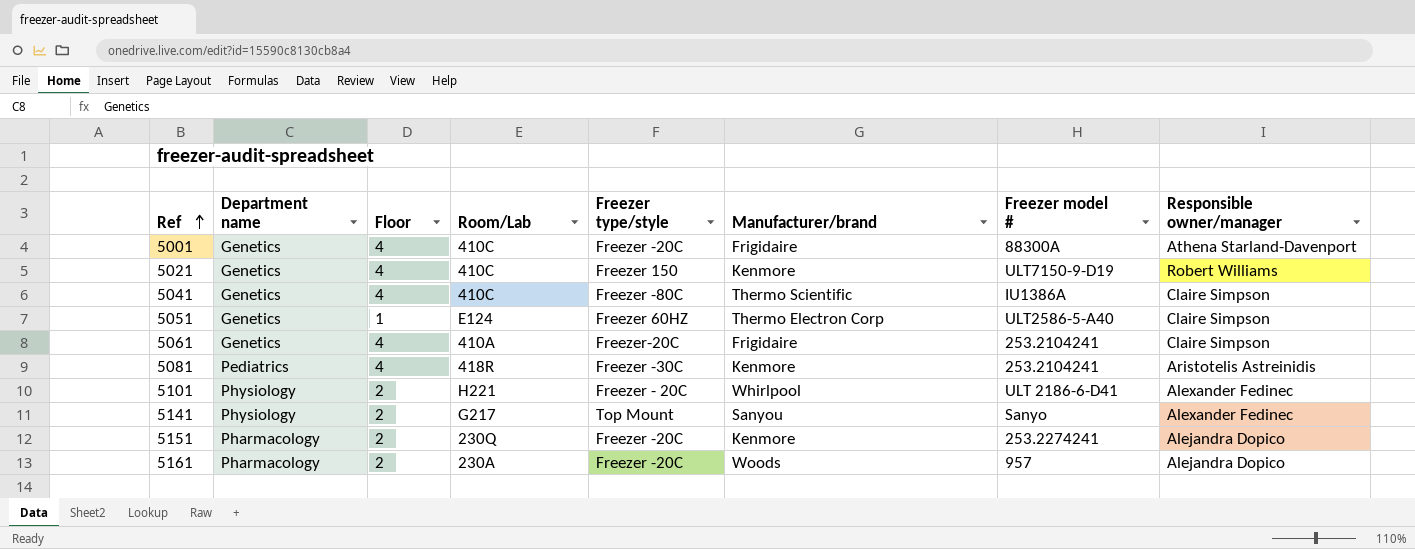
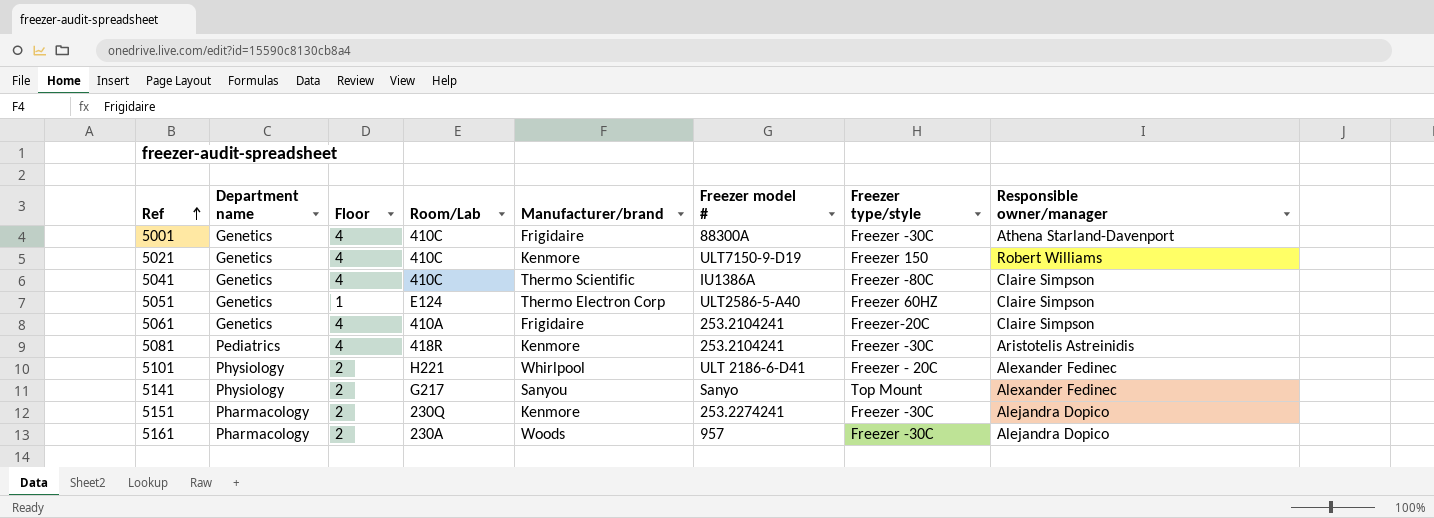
column Freezer type/style | position: 5 -> 7
5001 | Freezer type/style: Freezer -20C -> Freezer -30C
5151 | Freezer type/style: Freezer -20C -> Freezer -30C
5161 | Freezer type/style: Freezer -20C -> Freezer -30C

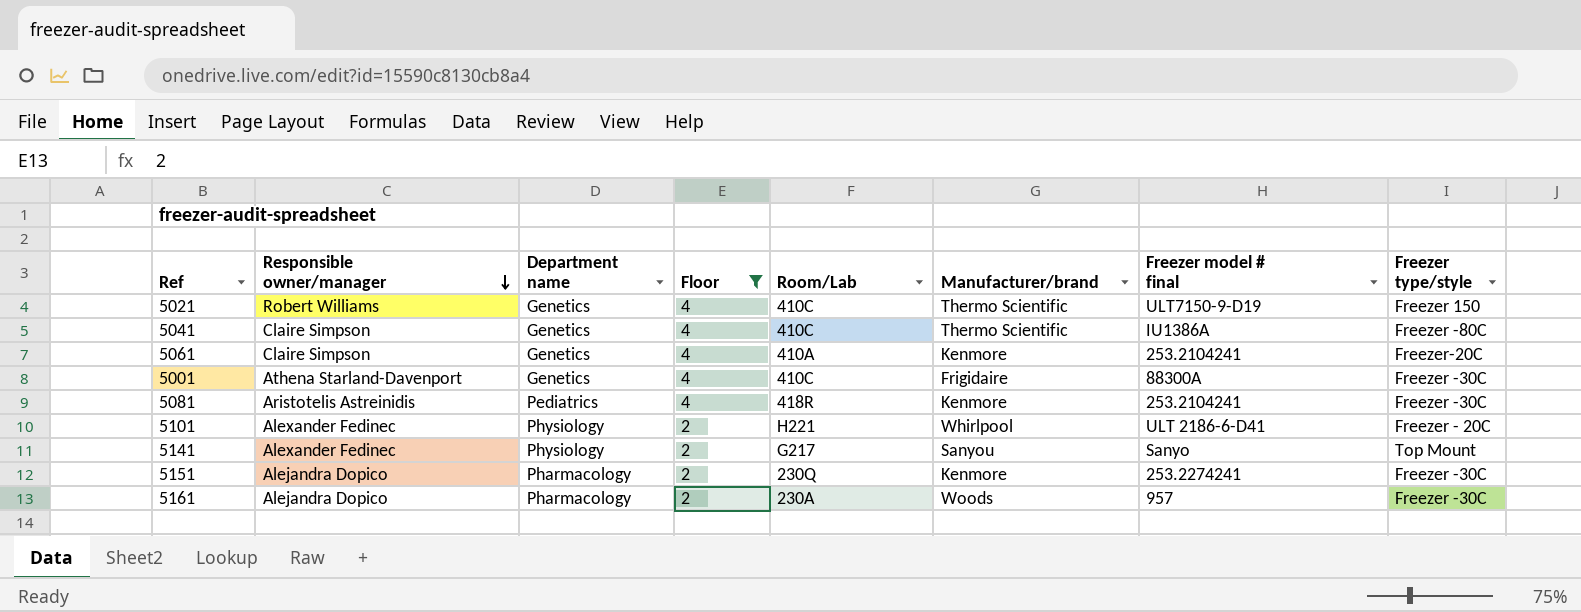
filter: none -> Floor != 1
row order: Ref ascending -> Responsible owner/manager descending
column Responsible owner/manager | position: 8 -> 2
column name: Freezer model # -> Freezer model # final
5021 | Manufacturer/brand: Kenmore -> Thermo Scientific
5061 | Manufacturer/brand: Frigidaire -> Kenmore

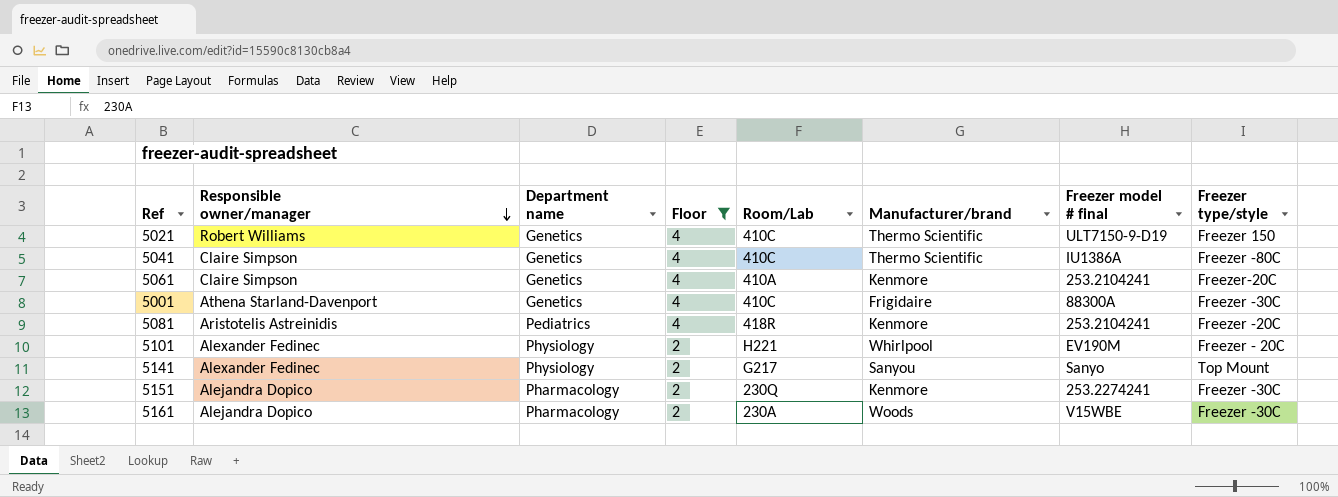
5081 | Freezer type/style: Freezer -30C -> Freezer -20C
5101 | Freezer model # final: ULT 2186-6-D41 -> EV190M
5161 | Freezer model # final: 957 -> V15WBE

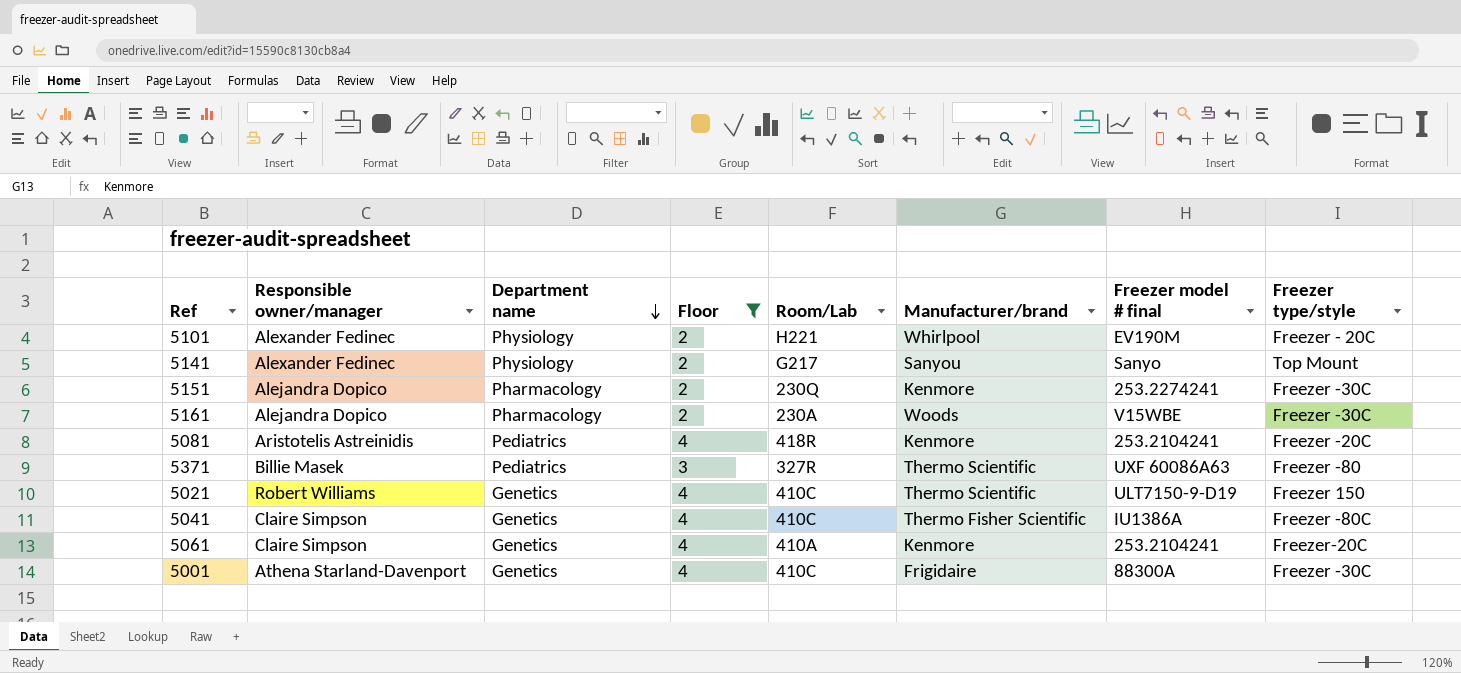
row order: Responsible owner/manager descending -> Department name descending
row 5371: none -> Billie Masek | Pediatrics | 3 | 327R | Thermo Scientific | UXF 60086A63 | Freezer -80
5041 | Manufacturer/brand: Thermo Scientific -> Thermo Fisher Scientific

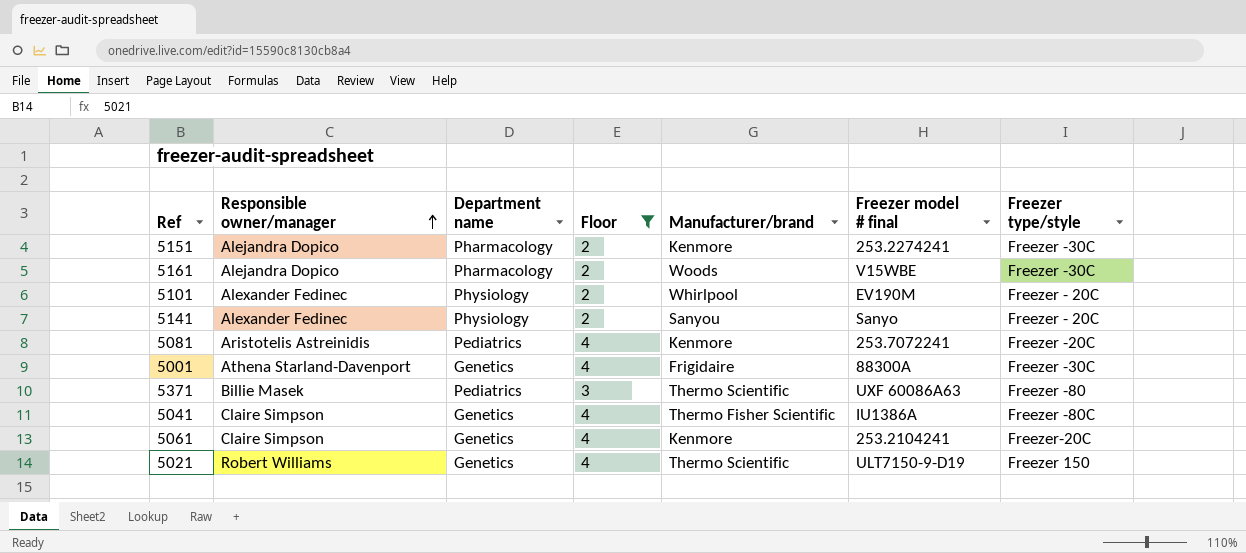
row order: Department name descending -> Responsible owner/manager ascending
column Room/Lab | position: 5 -> none
5141 | Freezer type/style: Top Mount -> Freezer - 20C
5081 | Freezer model # final: 253.2104241 -> 253.7072241

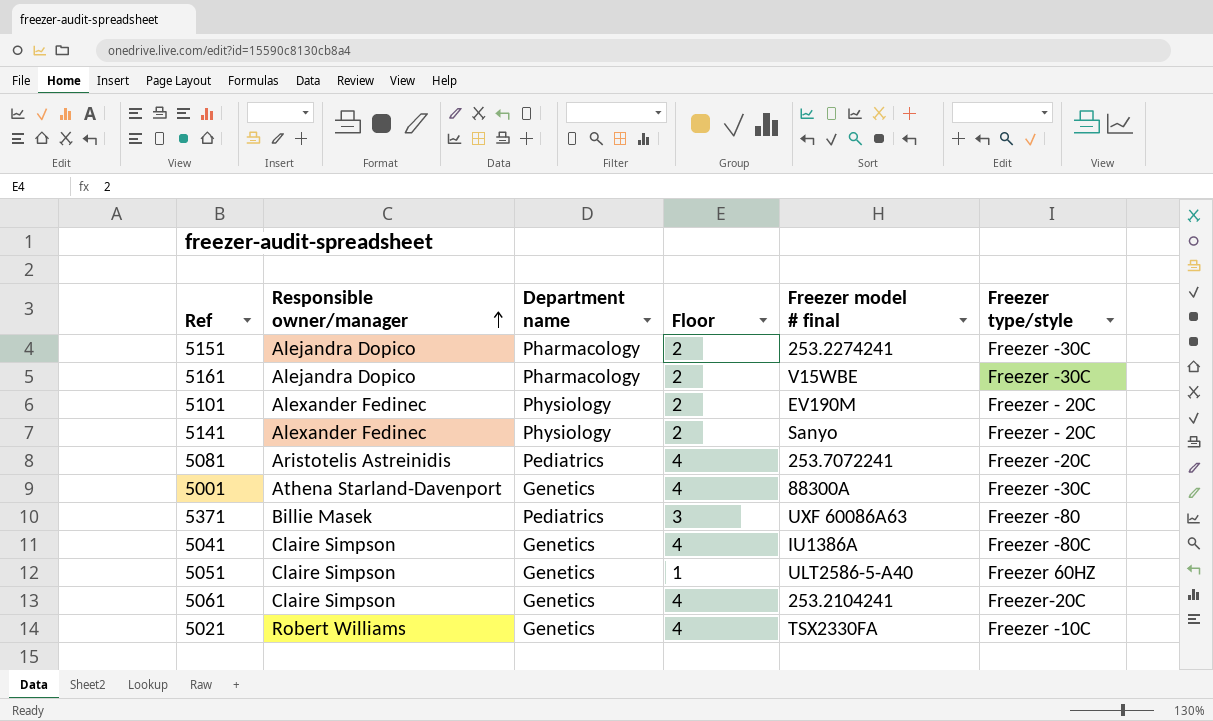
filter: Floor != 1 -> none
column Manufacturer/brand | position: 5 -> none
5021 | Freezer model # final: ULT7150-9-D19 -> TSX2330FA
5021 | Freezer type/style: Freezer 150 -> Freezer -10C

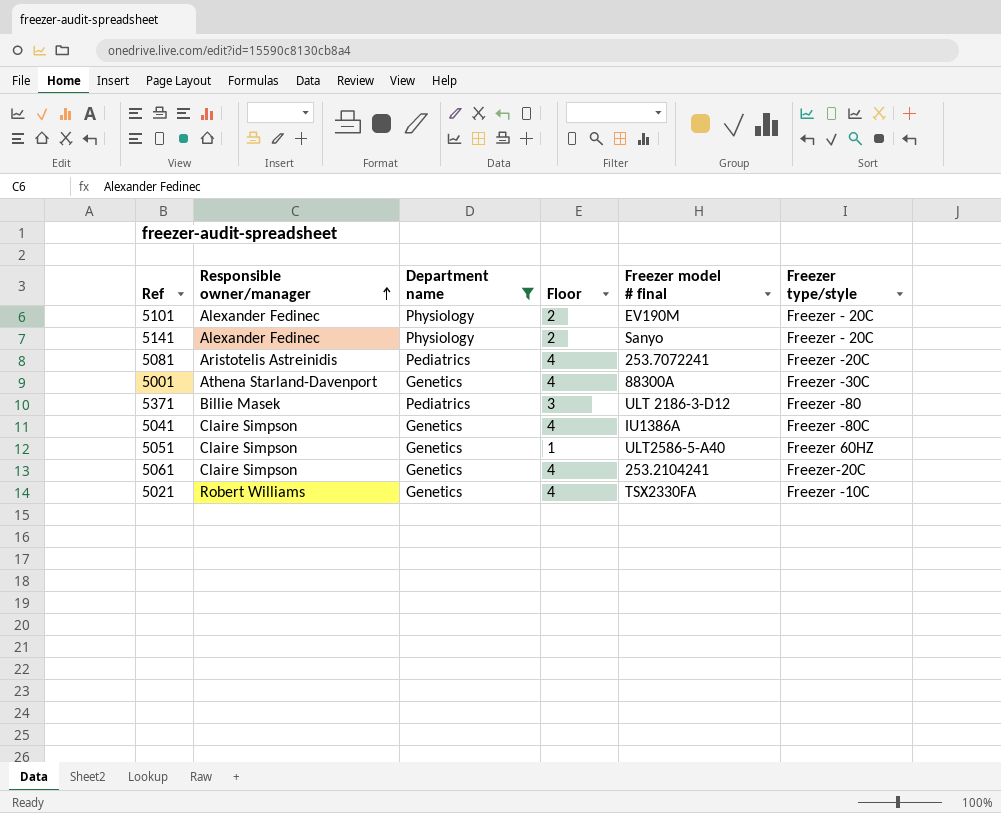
filter: none -> Department name != Pharmacology
5371 | Freezer model # final: UXF 60086A63 -> ULT 2186-3-D12

